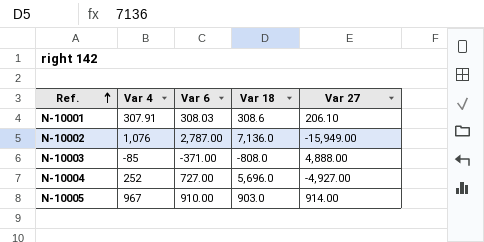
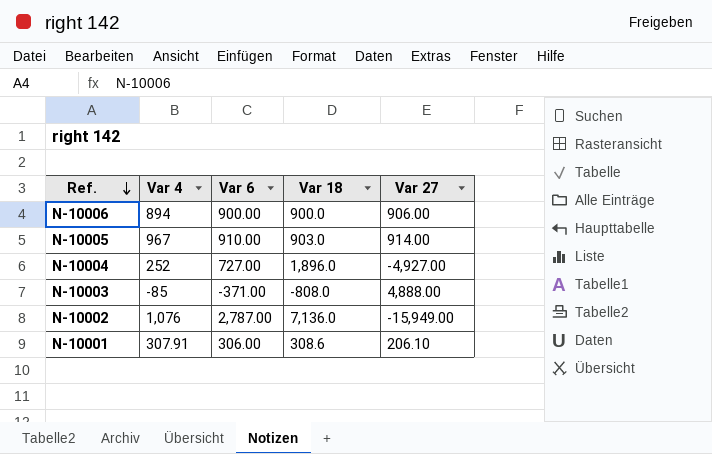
row order: Ref. ascending -> Ref. descending
row N-10006: none -> 894 | 900.00 | 900.0 | 906.00
N-10004 | Var 18: 5,696.0 -> 1,896.0
N-10001 | Var 6: 308.03 -> 306.00

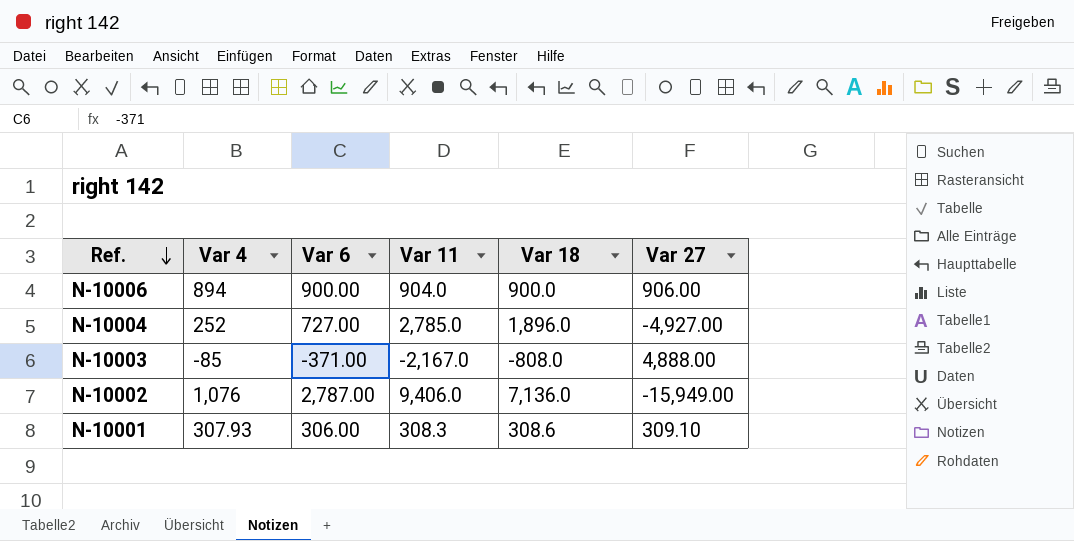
column Var 11 | position: none -> 4
row N-10005: 967 | 910.00 | 903.0 | 914.00 -> none
N-10001 | Var 4: 307.91 -> 307.93
N-10001 | Var 27: 206.10 -> 309.10

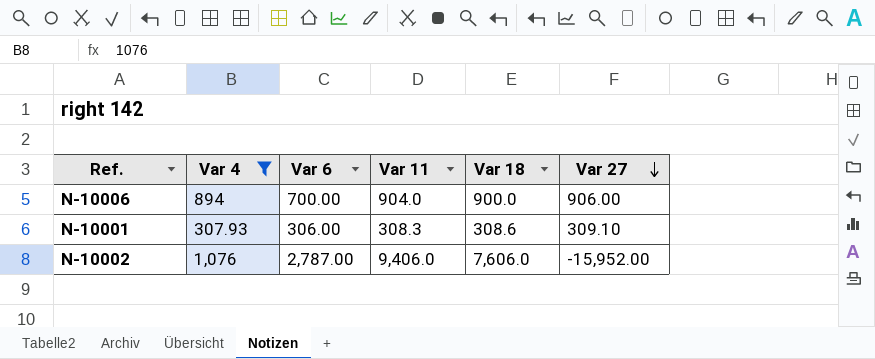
filter: none -> Var 4 >= 307.93
row order: Ref. descending -> Var 27 descending
N-10006 | Var 6: 900.00 -> 700.00
N-10002 | Var 18: 7,136.0 -> 7,606.0
N-10002 | Var 27: -15,949.00 -> -15,952.00

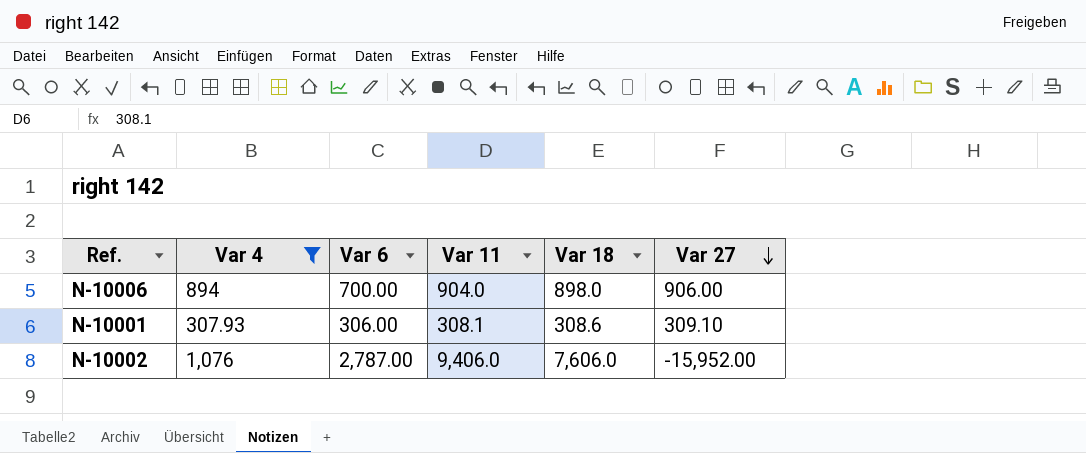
N-10006 | Var 18: 900.0 -> 898.0
N-10001 | Var 11: 308.3 -> 308.1

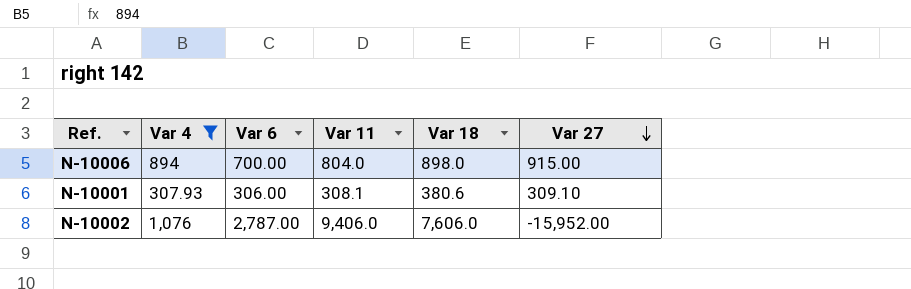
N-10006 | Var 11: 904.0 -> 804.0
N-10006 | Var 27: 906.00 -> 915.00
N-10001 | Var 18: 308.6 -> 380.6

